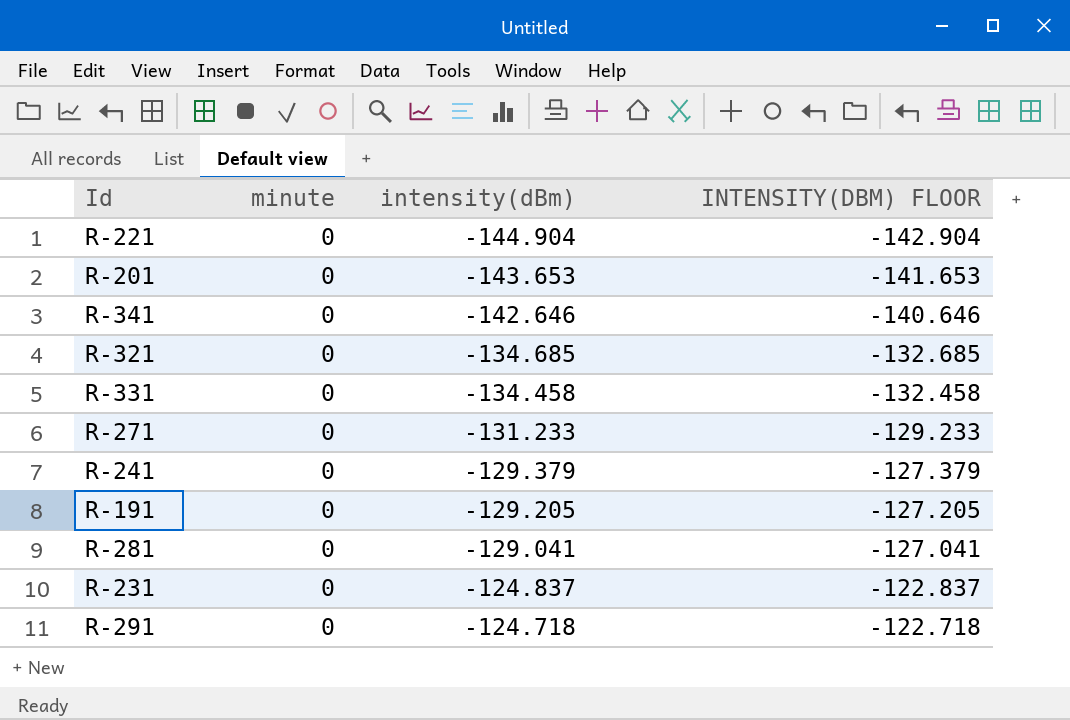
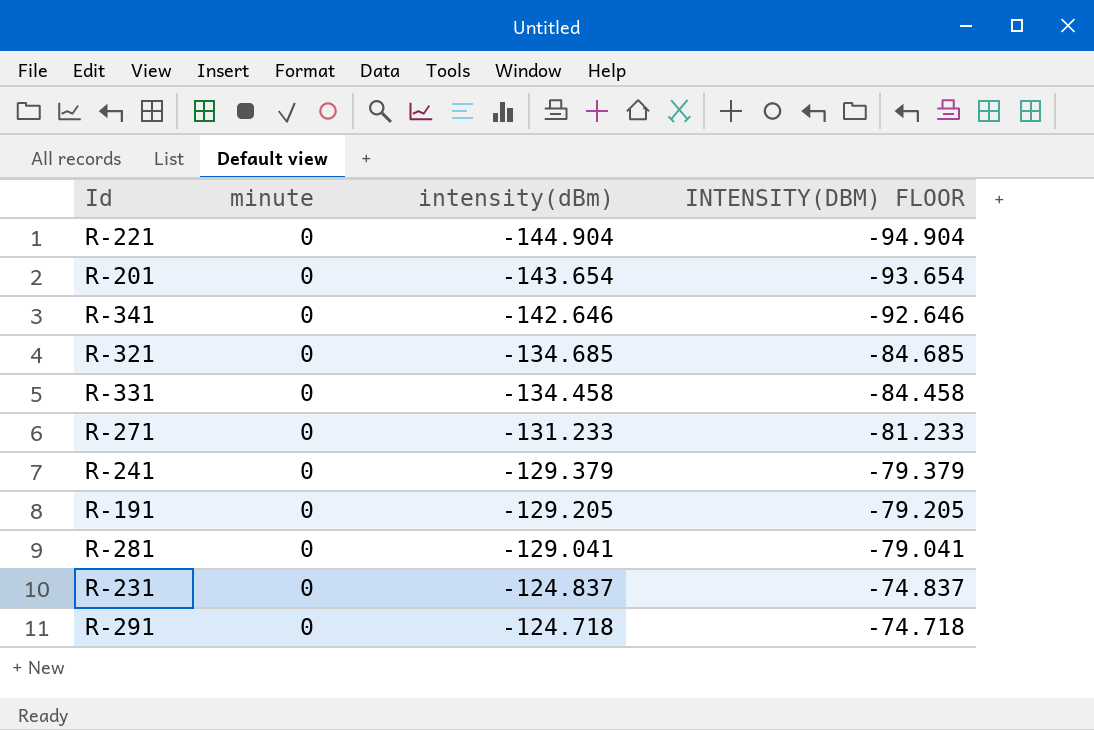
column INTENSITY(DBM) FLOOR | formula: [intensity(dBm)] + 2 -> [intensity(dBm)] + 50
R-201 | intensity(dBm): -143.653 -> -143.654

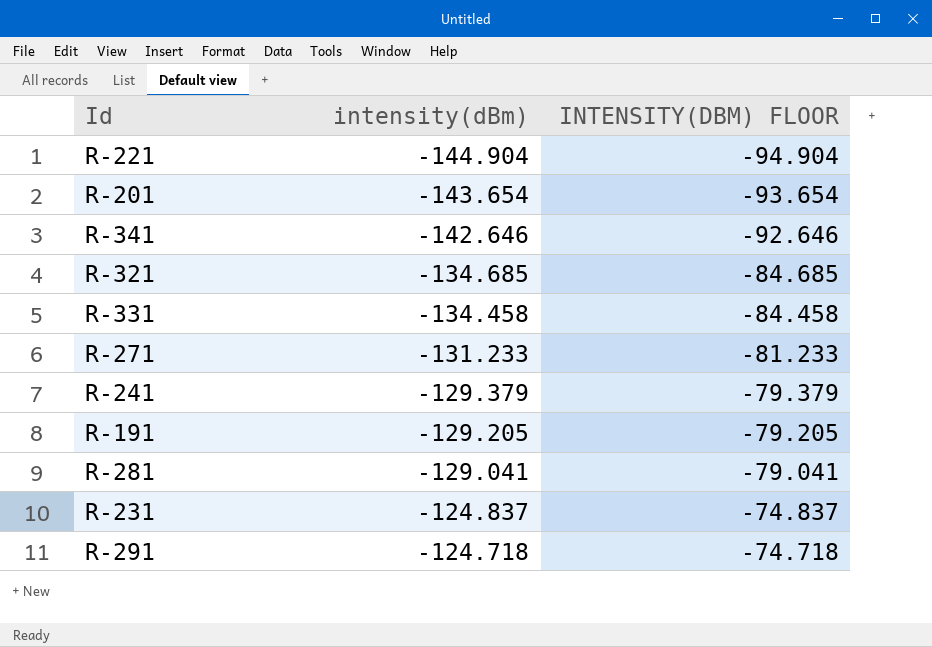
column minute | position: 2 -> none

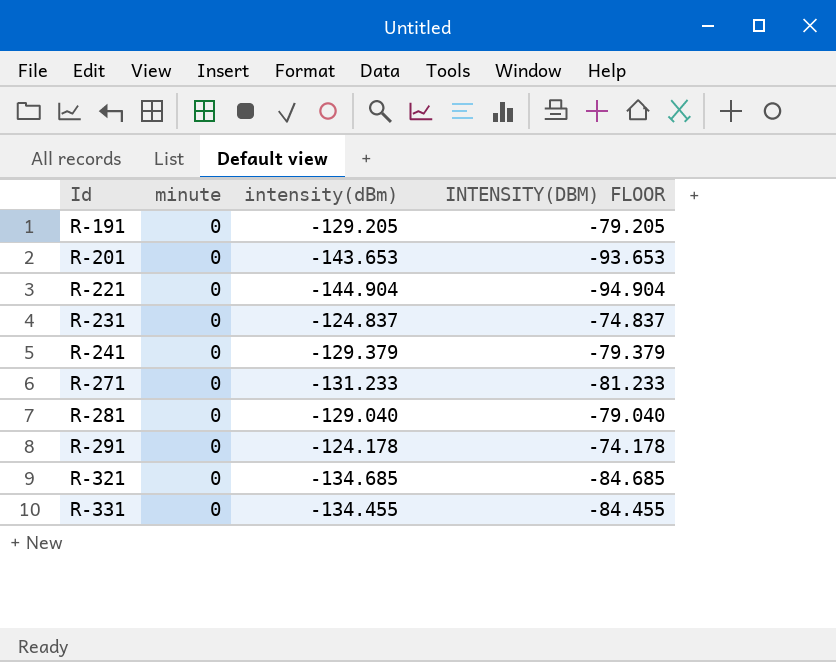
row order: intensity(dBm) ascending -> Id ascending
column minute | position: none -> 2
row R-341: -142.646 | -92.646 -> none
R-201 | intensity(dBm): -143.654 -> -143.653
R-201 | INTENSITY(DBM) FLOOR: -93.654 -> -93.653
R-281 | intensity(dBm): -129.041 -> -129.040
R-281 | INTENSITY(DBM) FLOOR: -79.041 -> -79.040
R-291 | intensity(dBm): -124.718 -> -124.178
R-291 | INTENSITY(DBM) FLOOR: -74.718 -> -74.178
R-331 | intensity(dBm): -134.458 -> -134.455
R-331 | INTENSITY(DBM) FLOOR: -84.458 -> -84.455

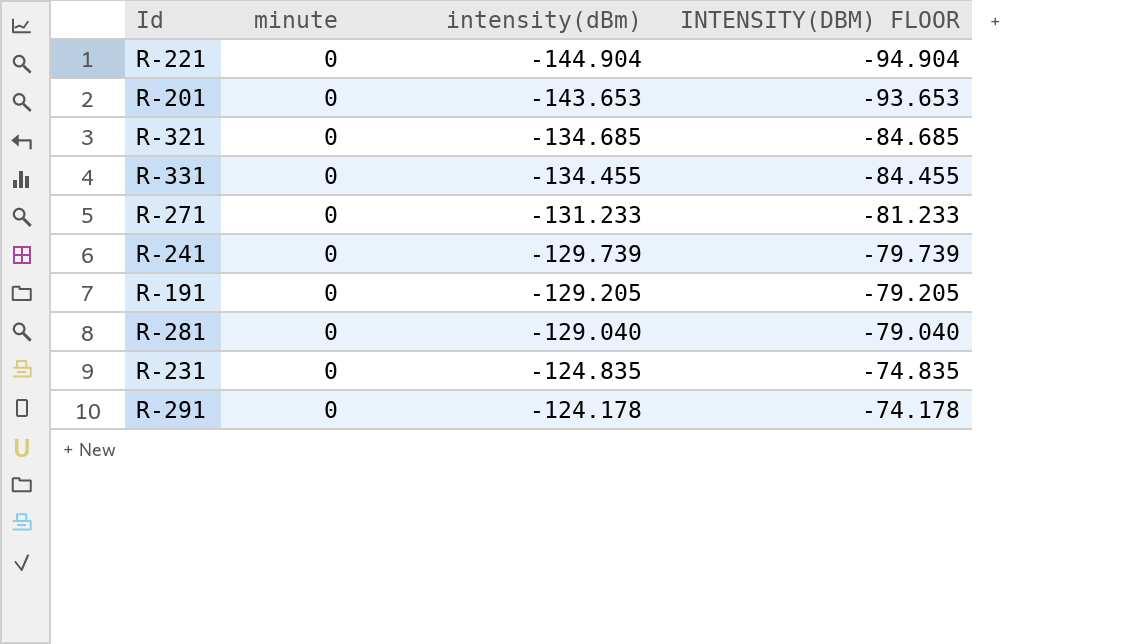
row order: Id ascending -> intensity(dBm) ascending
R-241 | intensity(dBm): -129.379 -> -129.739
R-241 | INTENSITY(DBM) FLOOR: -79.379 -> -79.739
R-231 | intensity(dBm): -124.837 -> -124.835
R-231 | INTENSITY(DBM) FLOOR: -74.837 -> -74.835

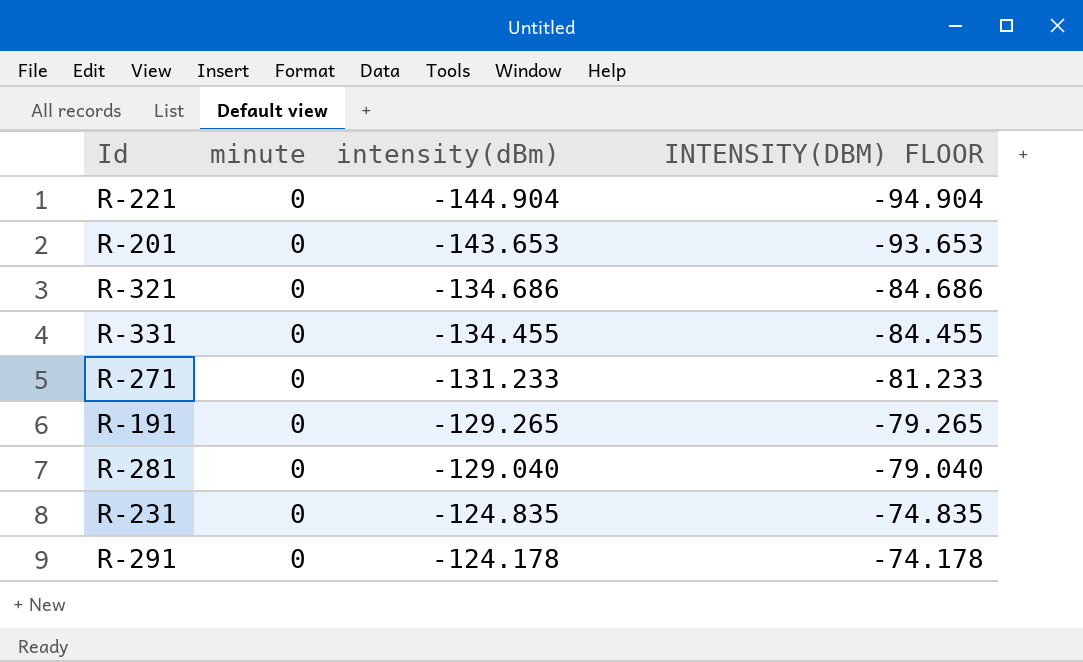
row R-241: 0 | -129.739 | -79.739 -> none
R-321 | intensity(dBm): -134.685 -> -134.686
R-321 | INTENSITY(DBM) FLOOR: -84.685 -> -84.686
R-191 | intensity(dBm): -129.205 -> -129.265
R-191 | INTENSITY(DBM) FLOOR: -79.205 -> -79.265

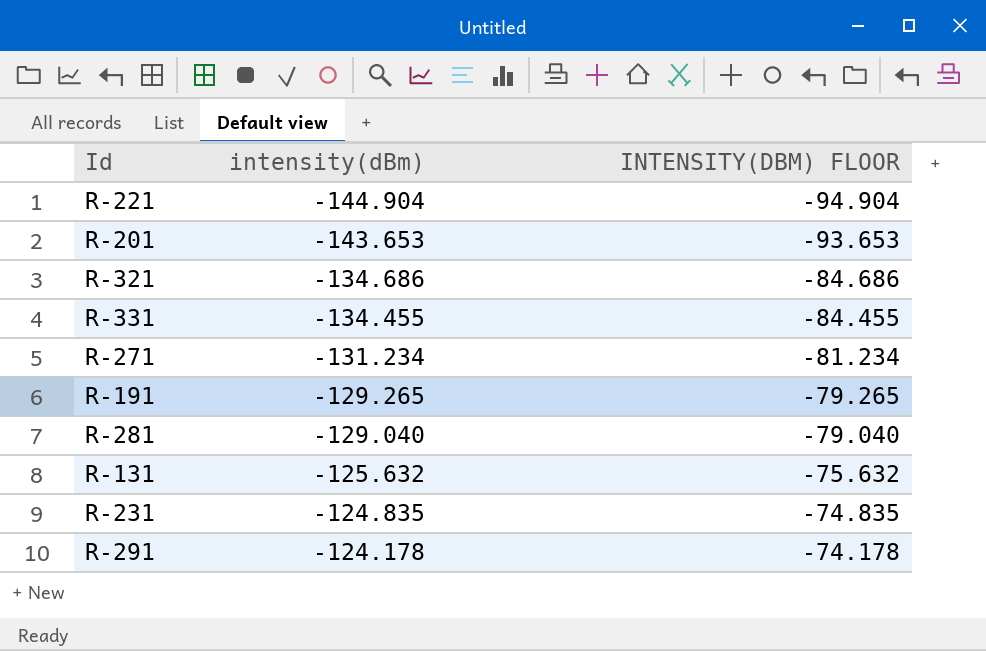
column minute | position: 2 -> none
R-271 | intensity(dBm): -131.233 -> -131.234
R-271 | INTENSITY(DBM) FLOOR: -81.233 -> -81.234
row R-131: none -> -125.632 | -75.632

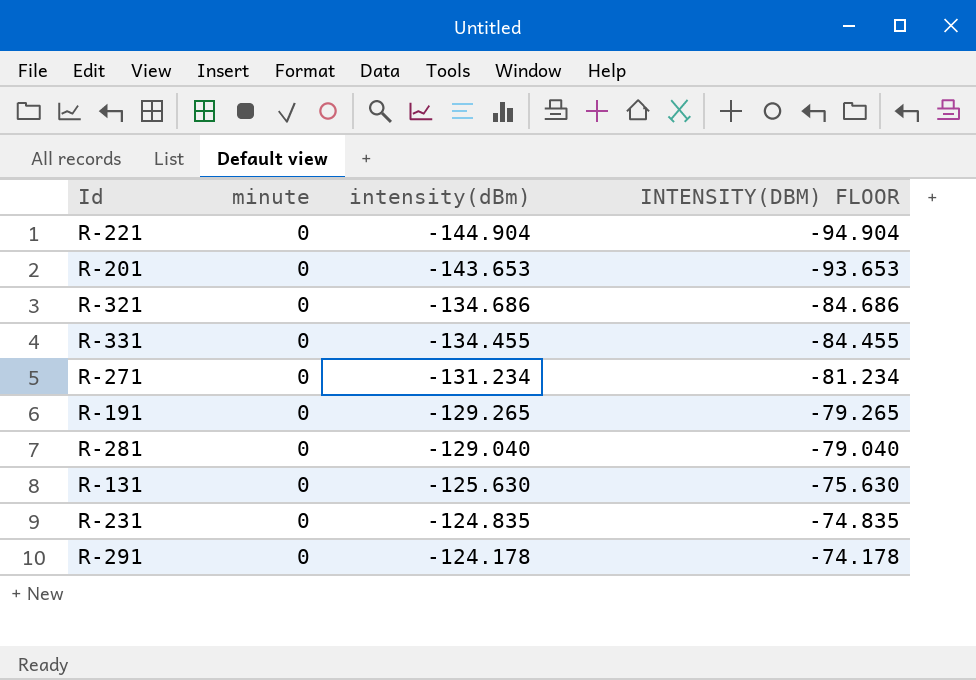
column minute | position: none -> 2
R-131 | intensity(dBm): -125.632 -> -125.630
R-131 | INTENSITY(DBM) FLOOR: -75.632 -> -75.630

